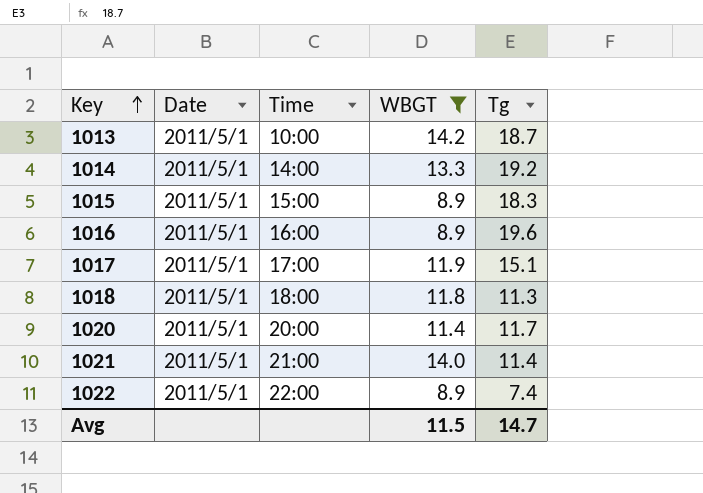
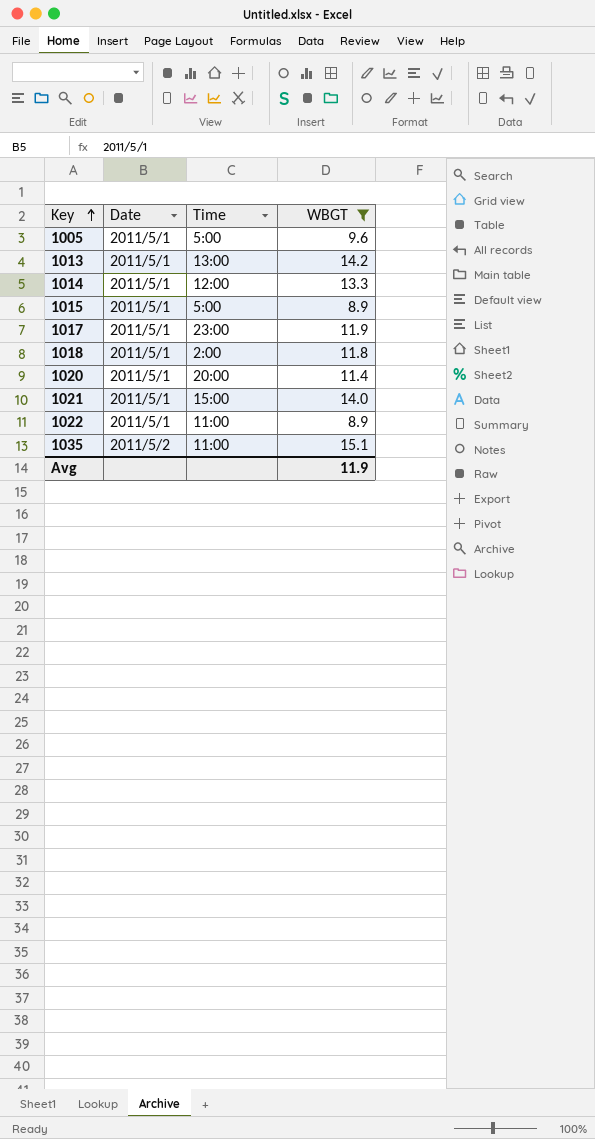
column Tg | position: 5 -> none
row 1016: 2011/5/1 | 16:00 | 8.9 | 19.6 -> none
row 1005: none -> 2011/5/1 | 5:00 | 9.6
1013 | Time: 10:00 -> 13:00
1014 | Time: 14:00 -> 12:00
1015 | Time: 15:00 -> 5:00
1017 | Time: 17:00 -> 23:00
1018 | Time: 18:00 -> 2:00
1021 | Time: 21:00 -> 15:00
1022 | Time: 22:00 -> 11:00
row 1035: none -> 2011/5/2 | 11:00 | 15.1
Avg | WBGT: 11.5 -> 11.9

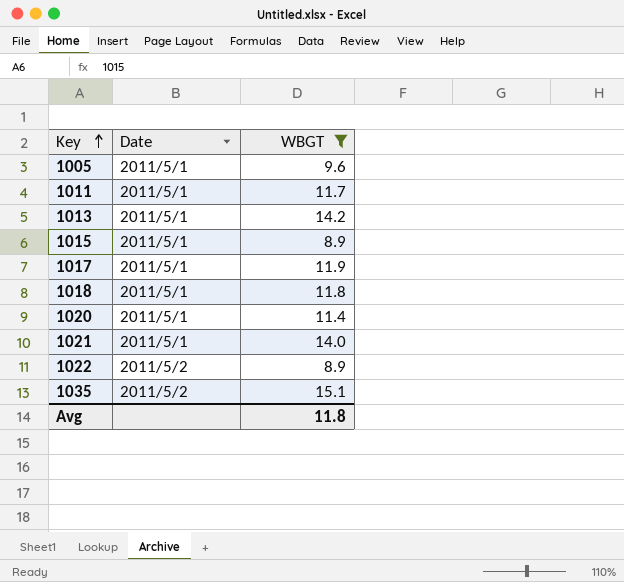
column Time | position: 3 -> none
row 1014: 2011/5/1 | 12:00 | 13.3 -> none
row 1011: none -> 2011/5/1 | 11.7
1022 | Date: 2011/5/1 -> 2011/5/2
Avg | WBGT: 11.9 -> 11.8

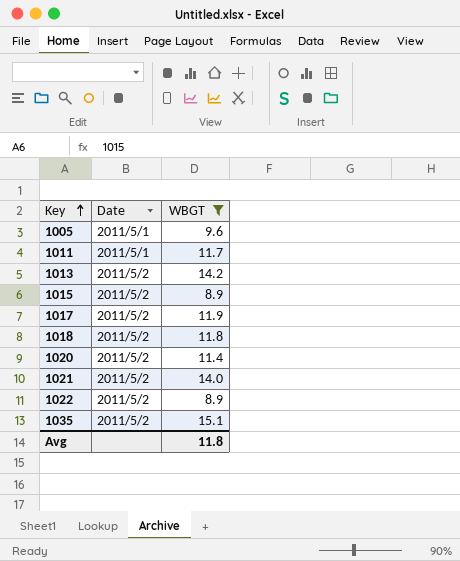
1013 | Date: 2011/5/1 -> 2011/5/2
1015 | Date: 2011/5/1 -> 2011/5/2
1017 | Date: 2011/5/1 -> 2011/5/2
1018 | Date: 2011/5/1 -> 2011/5/2
1020 | Date: 2011/5/1 -> 2011/5/2
1021 | Date: 2011/5/1 -> 2011/5/2

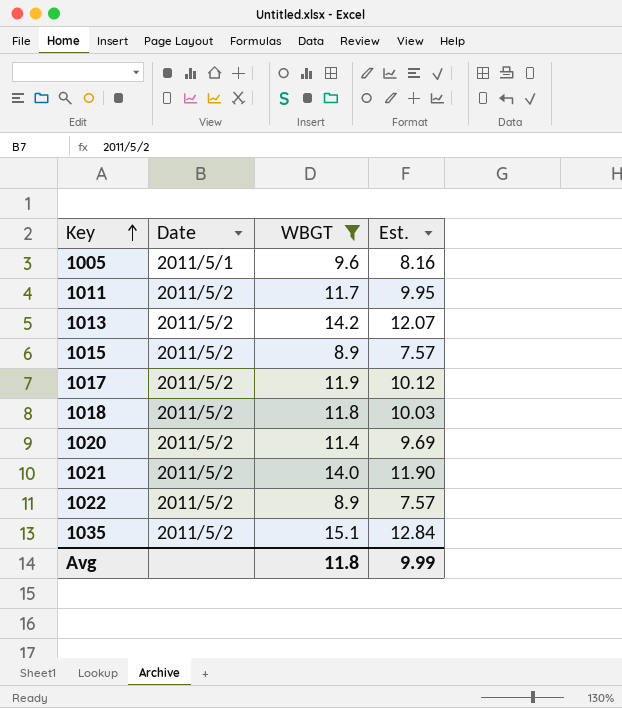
column Est. | formula: none -> [WBGT] * 0.85
1011 | Date: 2011/5/1 -> 2011/5/2

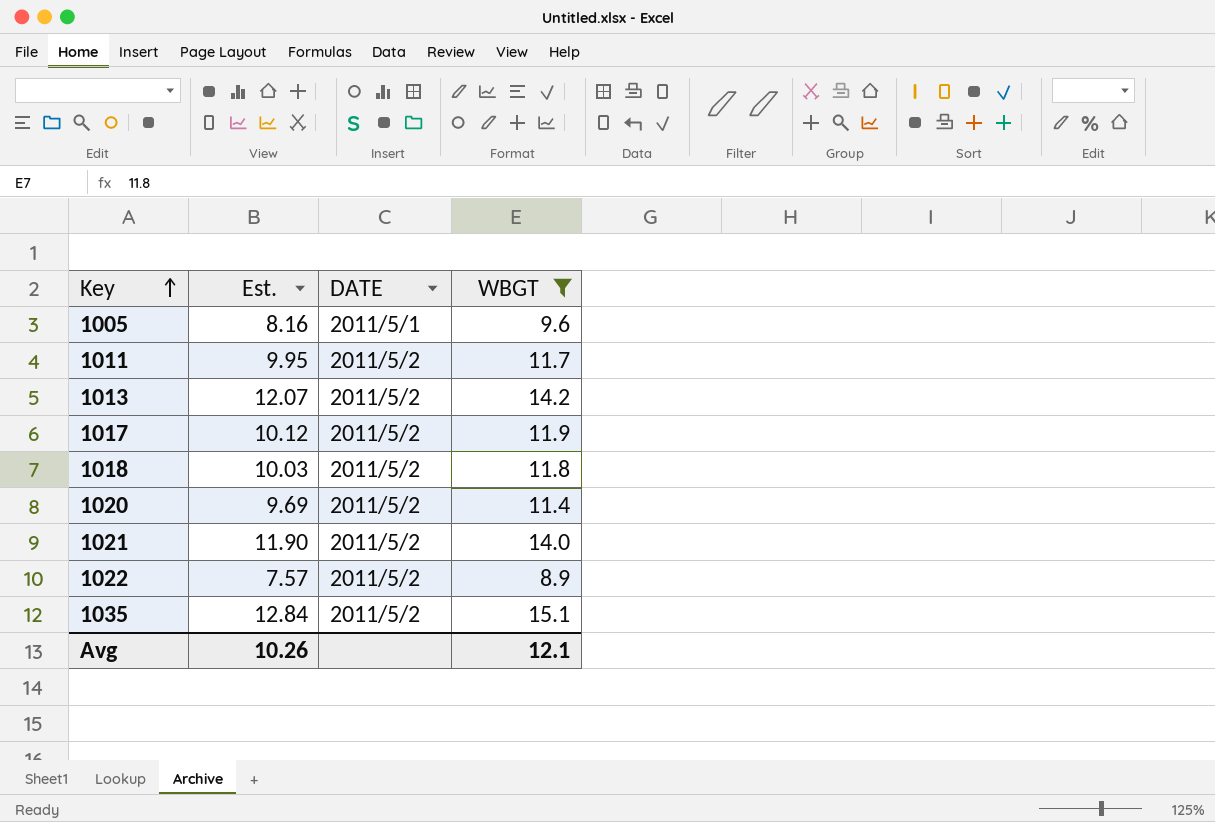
column Est. | position: 4 -> 2
column name: Date -> DATE
row 1015: 2011/5/2 | 8.9 | 7.57 -> none
Avg | Est.: 9.99 -> 10.26
Avg | WBGT: 11.8 -> 12.1

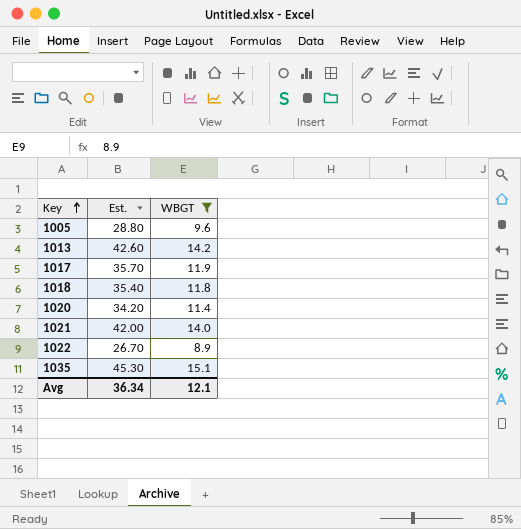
column DATE | position: 3 -> none
column Est. | formula: [WBGT] * 0.85 -> [WBGT] * 3
row 1011: 9.95 | 2011/5/2 | 11.7 -> none
Avg | Est.: 10.26 -> 36.34

